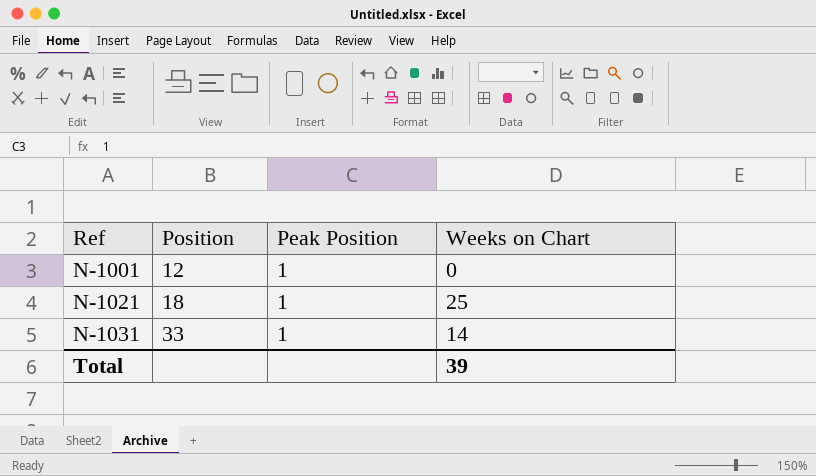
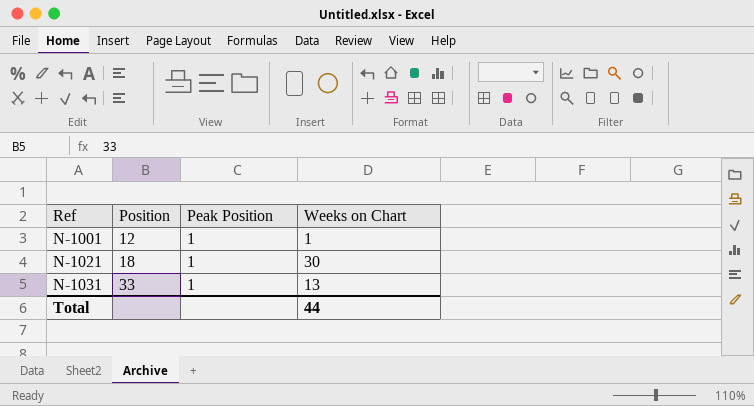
N-1001 | Weeks on Chart: 0 -> 1
N-1021 | Weeks on Chart: 25 -> 30
N-1031 | Weeks on Chart: 14 -> 13
Total | Weeks on Chart: 39 -> 44

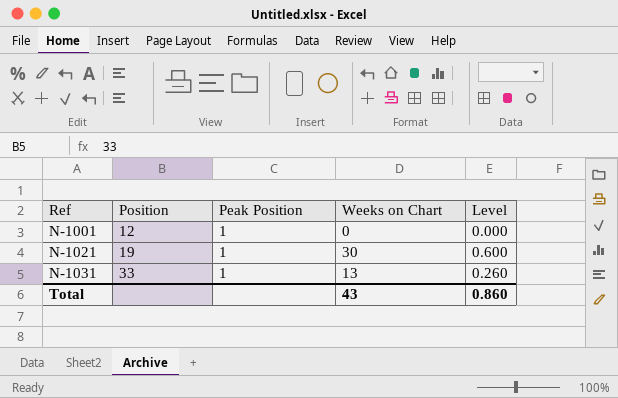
column Level | formula: none -> [Weeks on Chart] * 0.02
N-1001 | Weeks on Chart: 1 -> 0
N-1021 | Position: 18 -> 19
Total | Weeks on Chart: 44 -> 43

